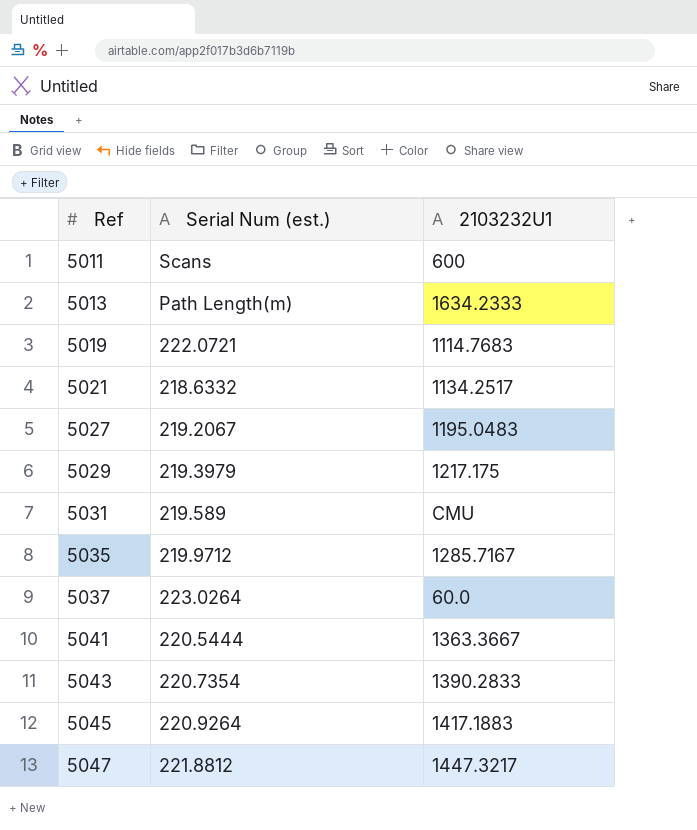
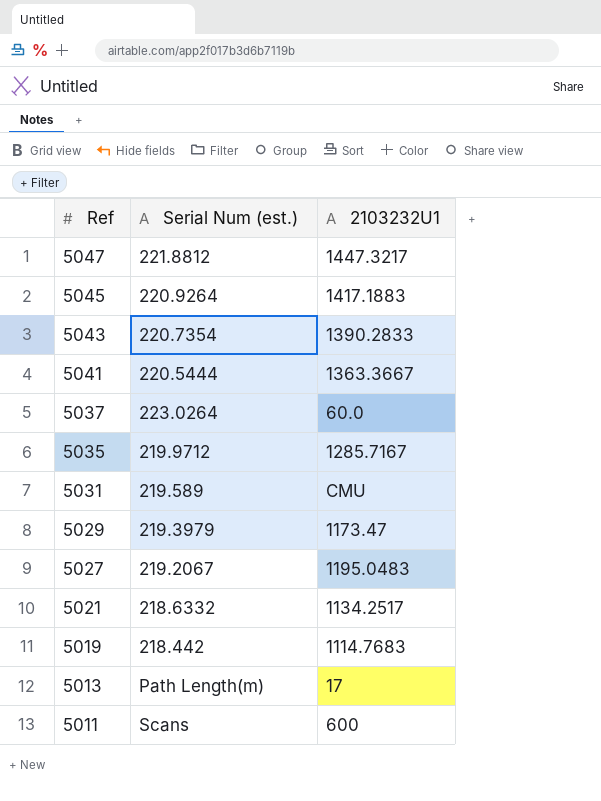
row order: Ref ascending -> Ref descending
5029 | 2103232U1: 1217.175 -> 1173.47
5019 | Serial Num (est.): 222.0721 -> 218.442
5013 | 2103232U1: 1634.2333 -> 17

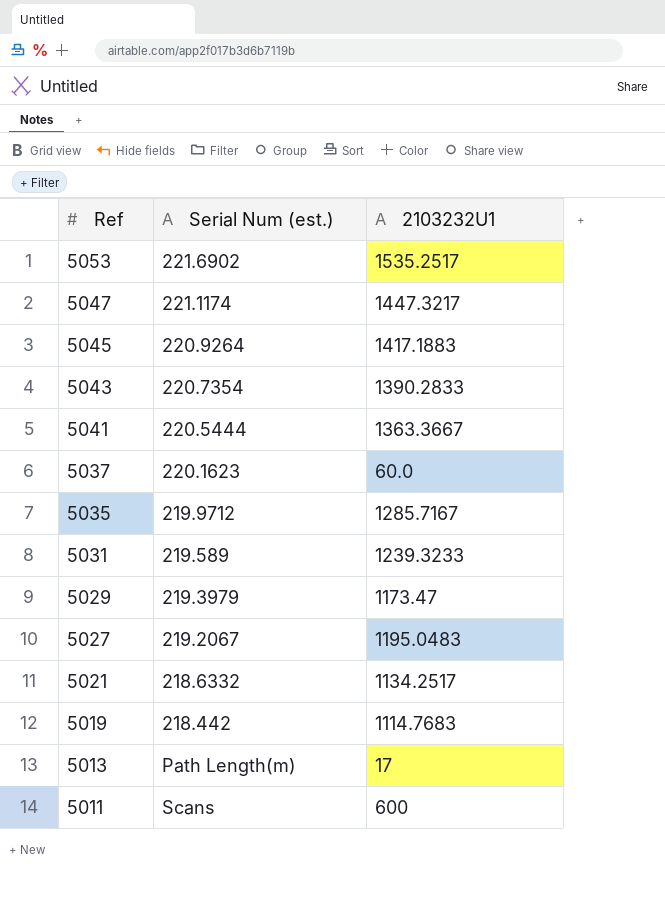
row 5053: none -> 221.6902 | 1535.2517
5047 | Serial Num (est.): 221.8812 -> 221.1174
5037 | Serial Num (est.): 223.0264 -> 220.1623
5031 | 2103232U1: CMU -> 1239.3233

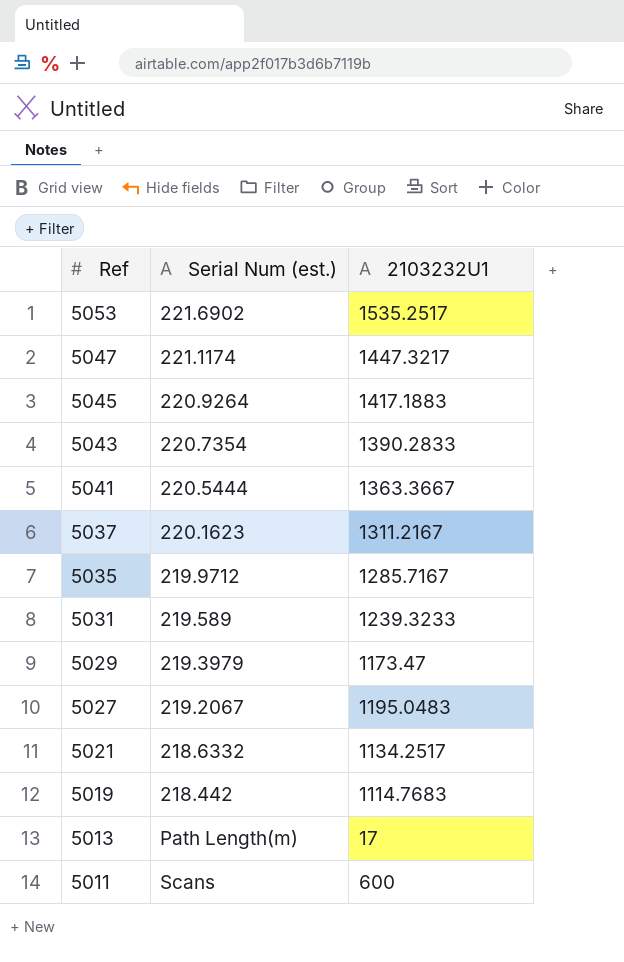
5037 | 2103232U1: 60.0 -> 1311.2167

